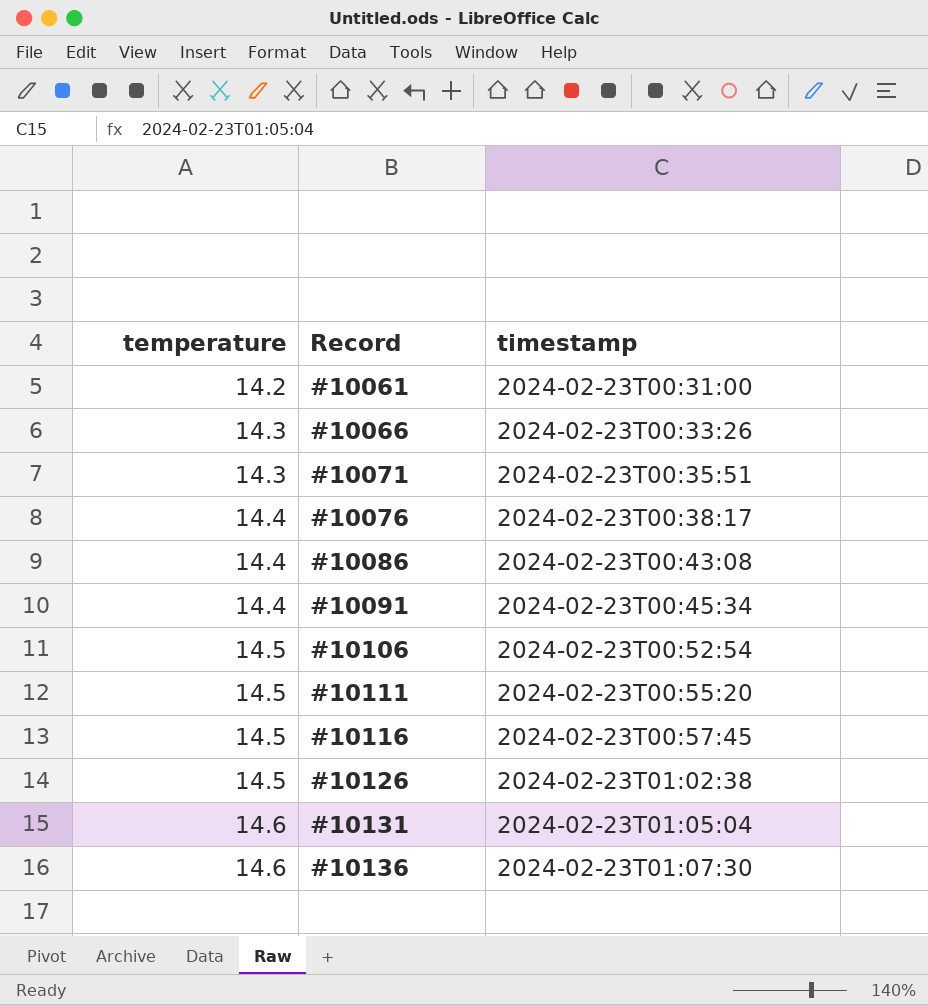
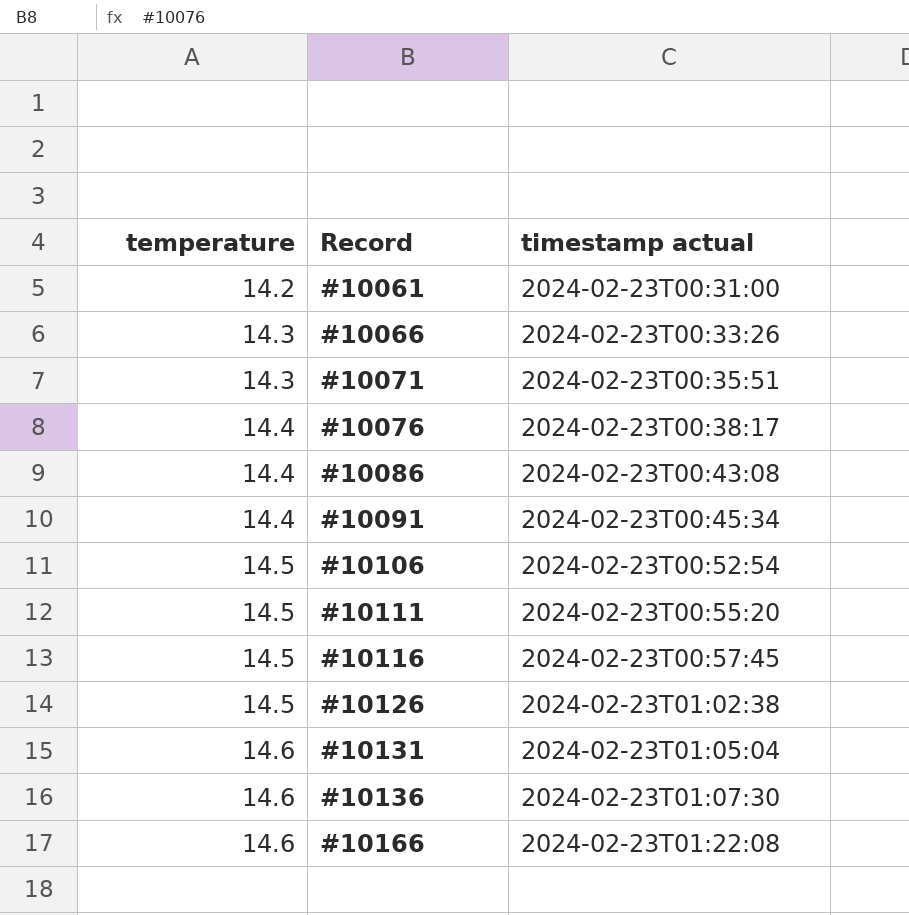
column name: timestamp -> timestamp actual
row #10166: none -> 14.6 | 2024-02-23T01:22:08

